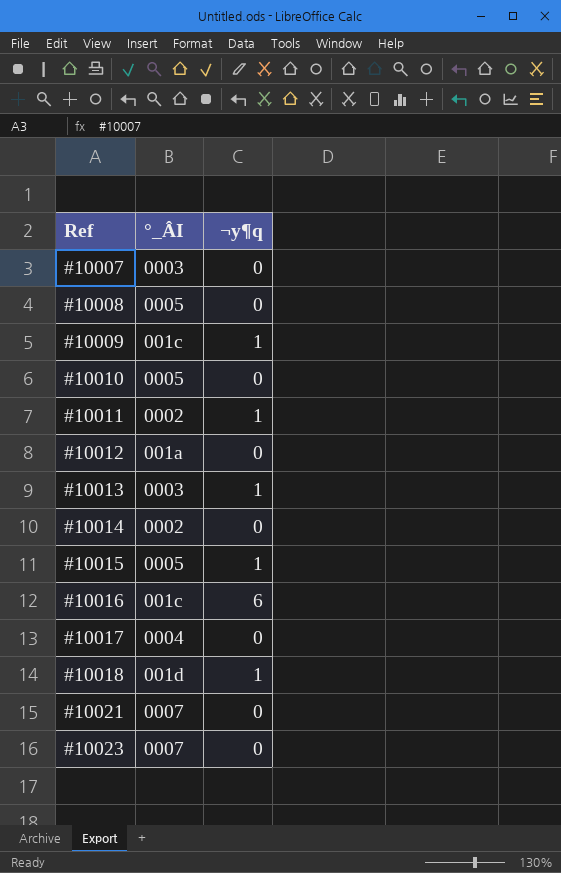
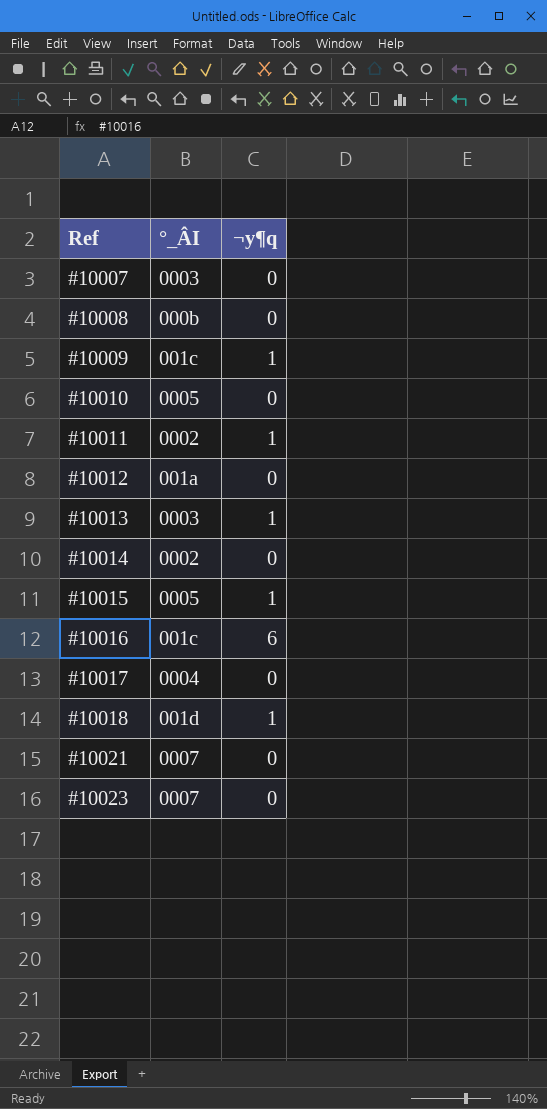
#10008 | °_ÂI: 0005 -> 000b

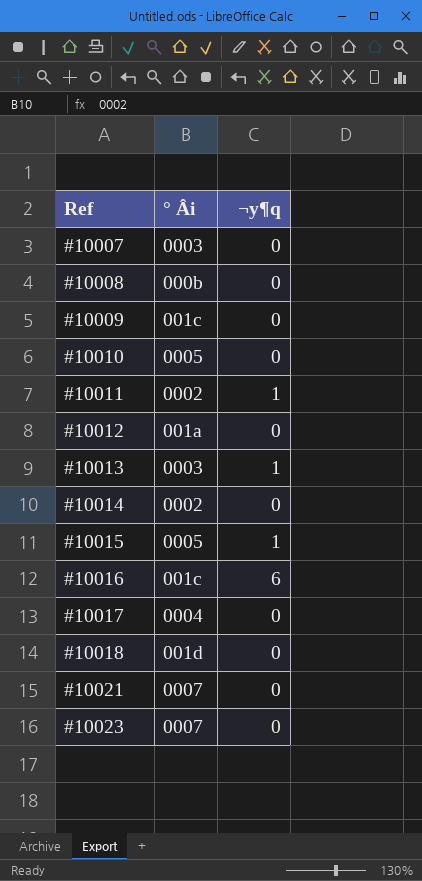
column name: °_ÂI -> ° Âi
#10009 | ¬y¶q: 1 -> 0
#10018 | ¬y¶q: 1 -> 0

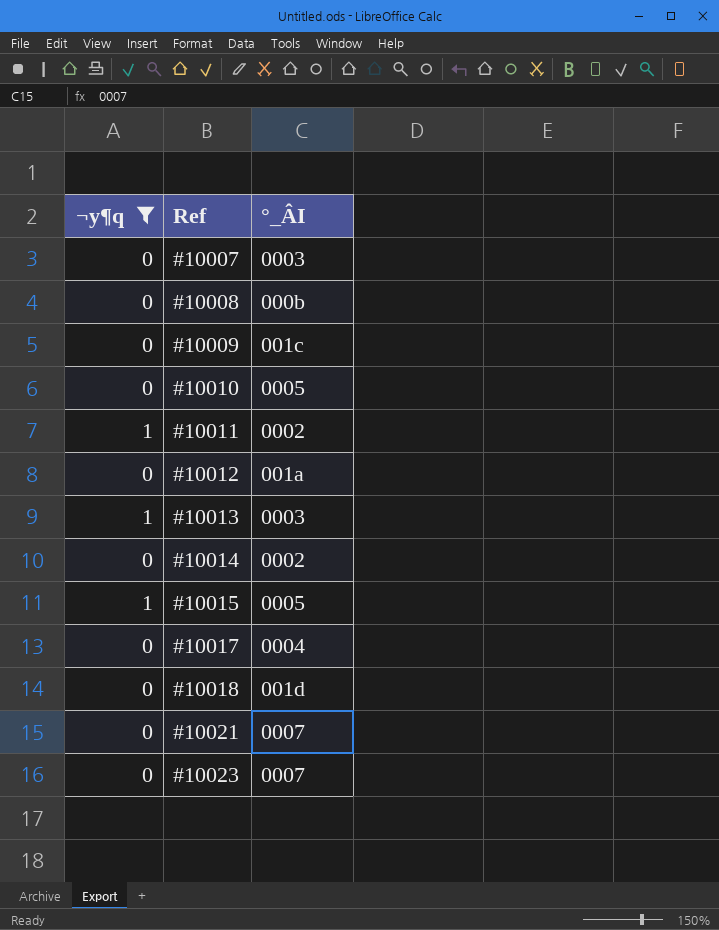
filter: none -> ¬y¶q != 6
column ¬y¶q | position: 3 -> 1
column name: ° Âi -> °_ÂI

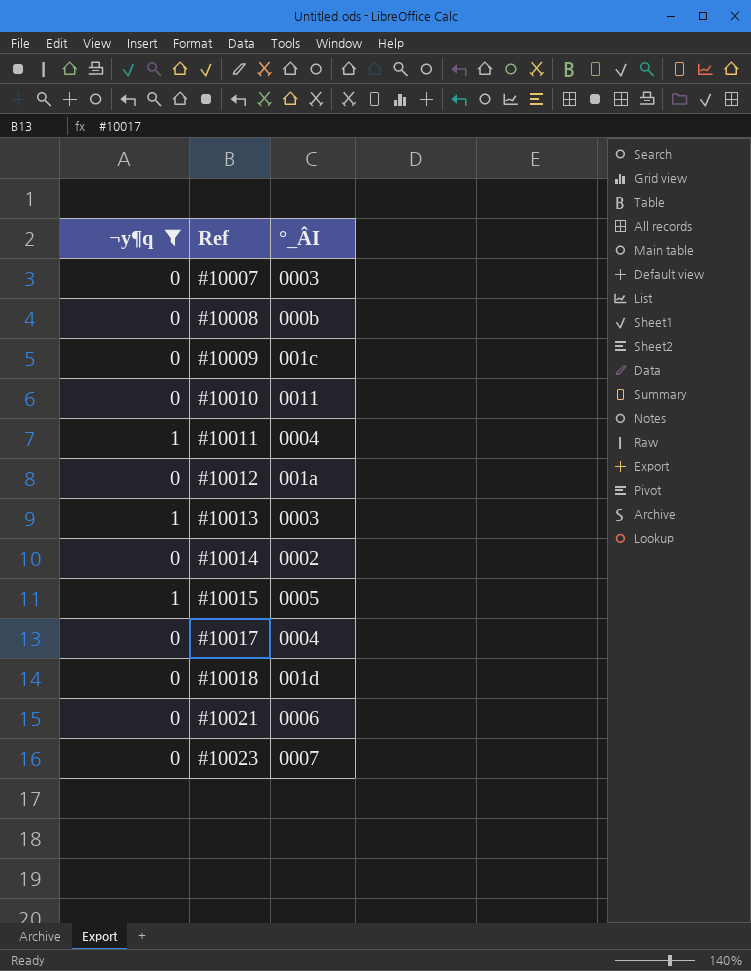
#10010 | °_ÂI: 0005 -> 0011
#10011 | °_ÂI: 0002 -> 0004
#10021 | °_ÂI: 0007 -> 0006

